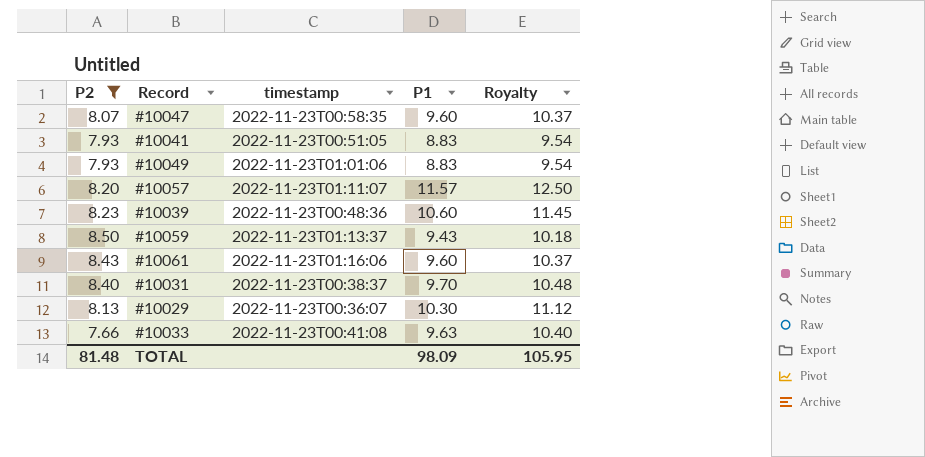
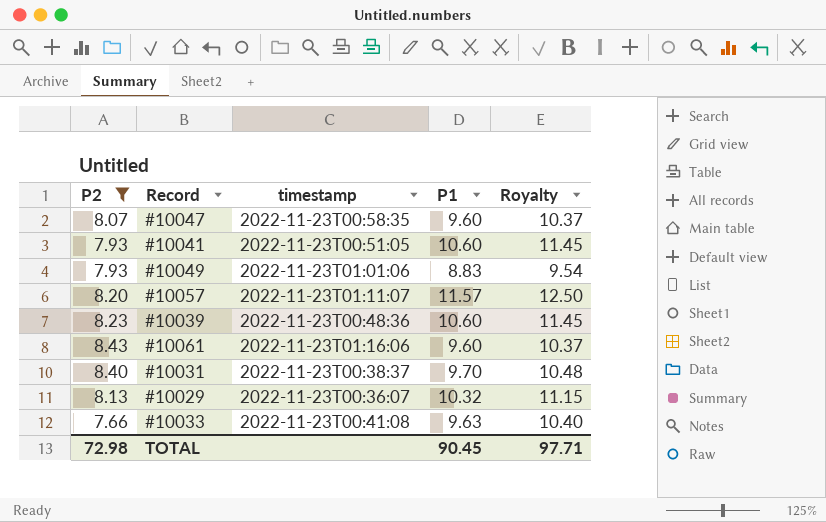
row #10059: 8.50 | 2022-11-23T01:13:37 | 9.43 | 10.18 -> none
#10041 | P1: 8.83 -> 10.60
#10041 | Royalty: 9.54 -> 11.45
#10029 | P1: 10.30 -> 10.32
#10029 | Royalty: 11.12 -> 11.15
TOTAL | P2: 81.48 -> 72.98
TOTAL | P1: 98.09 -> 90.45
TOTAL | Royalty: 105.95 -> 97.71

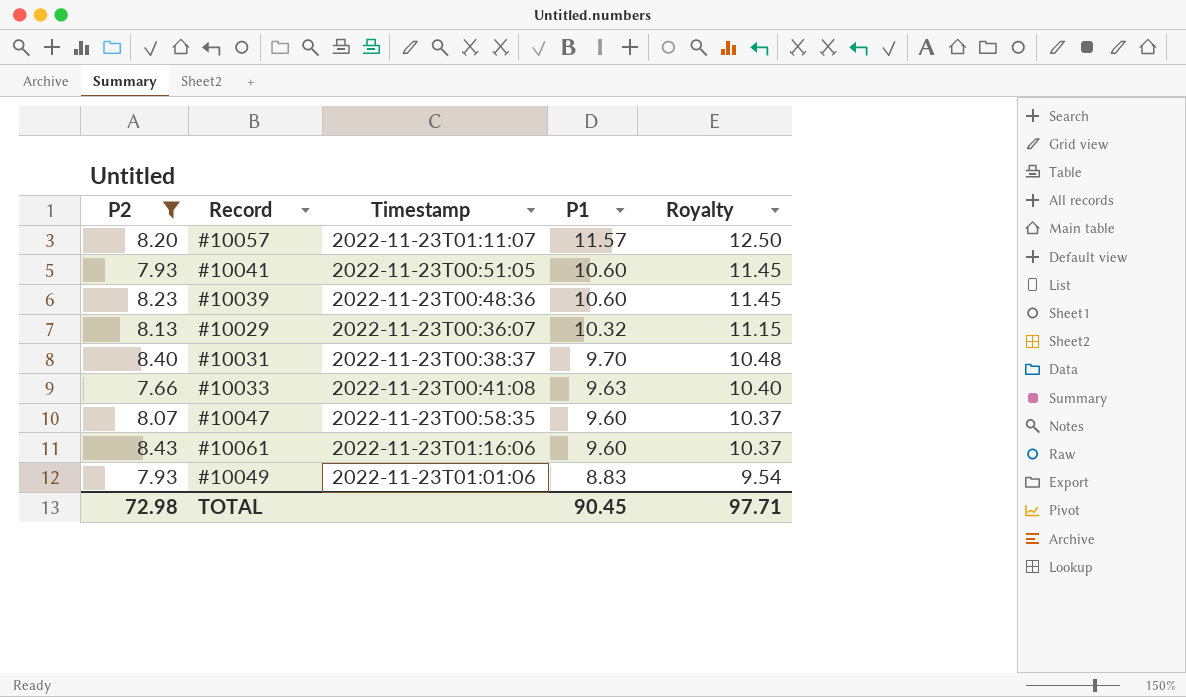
row order: none -> P1 descending
column name: timestamp -> Timestamp

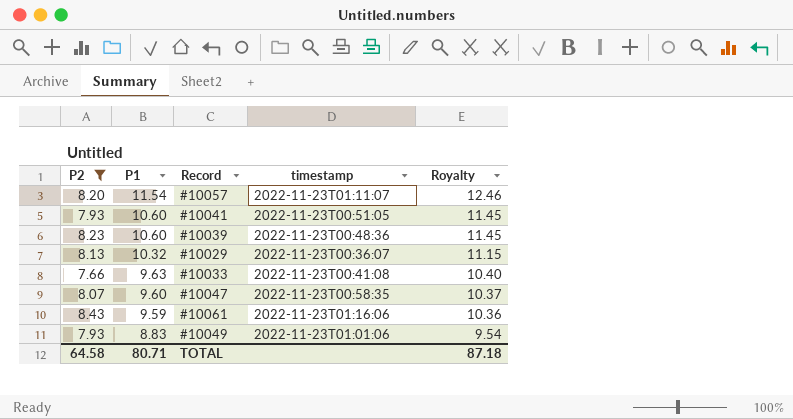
column P1 | position: 4 -> 2
column name: Timestamp -> timestamp
row #10031: 8.40 | 2022-11-23T00:38:37 | 9.70 | 10.48 -> none
#10057 | P1: 11.57 -> 11.54
#10057 | Royalty: 12.50 -> 12.46
#10061 | P1: 9.60 -> 9.59
#10061 | Royalty: 10.37 -> 10.36
TOTAL | P2: 72.98 -> 64.58
TOTAL | P1: 90.45 -> 80.71
TOTAL | Royalty: 97.71 -> 87.18

